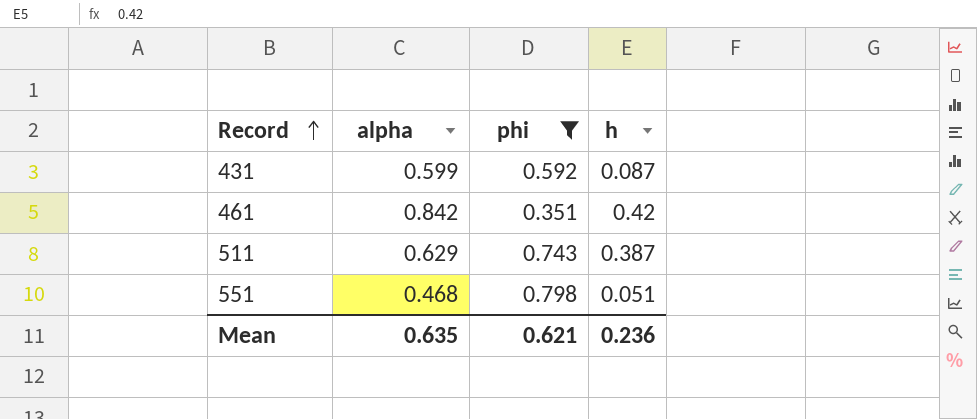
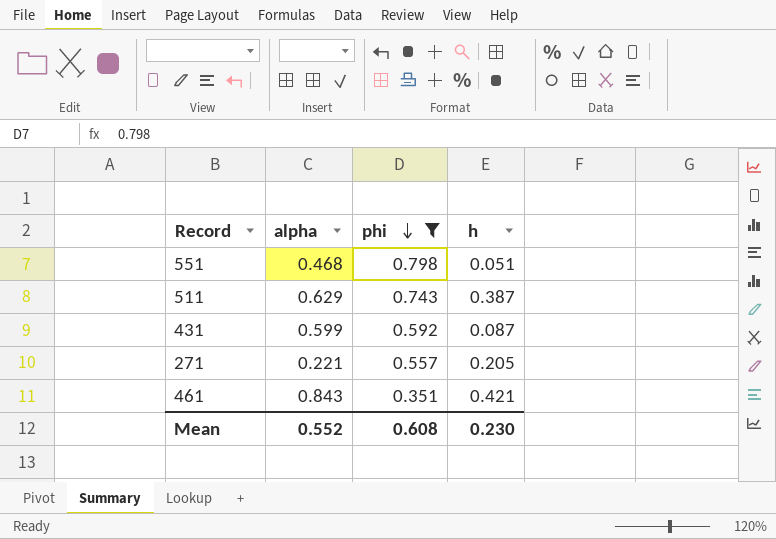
row order: Record ascending -> phi descending
row 271: none -> 0.221 | 0.557 | 0.205
461 | alpha: 0.842 -> 0.843
461 | h: 0.42 -> 0.421
Mean | alpha: 0.635 -> 0.552
Mean | phi: 0.621 -> 0.608
Mean | h: 0.236 -> 0.230

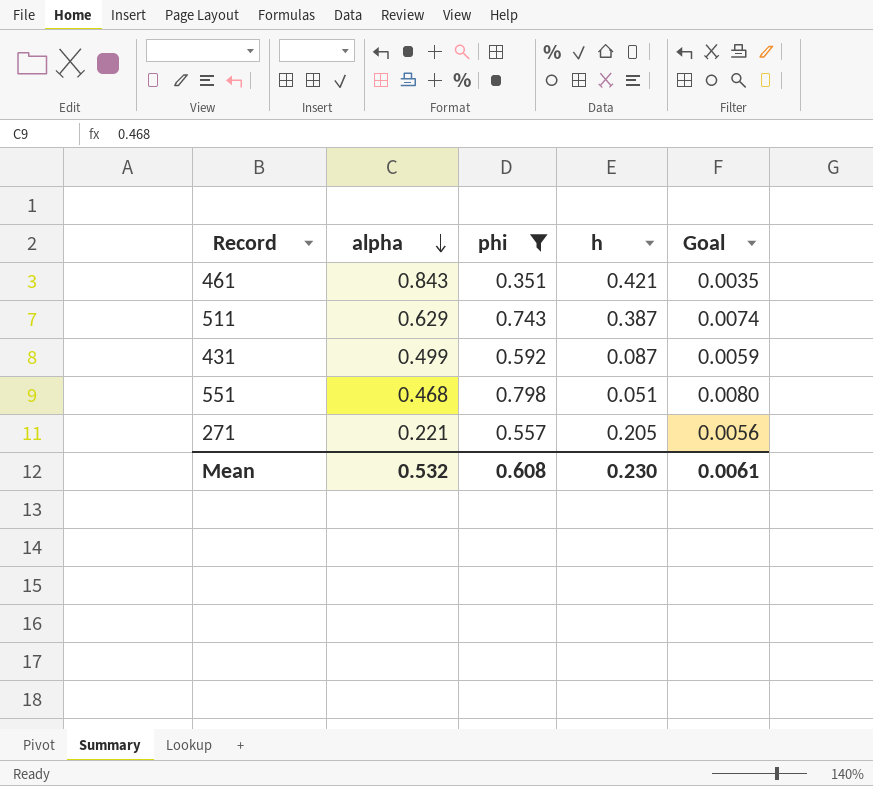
row order: phi descending -> alpha descending
column Goal | formula: none -> [phi] * 0.01
431 | alpha: 0.599 -> 0.499
Mean | alpha: 0.552 -> 0.532

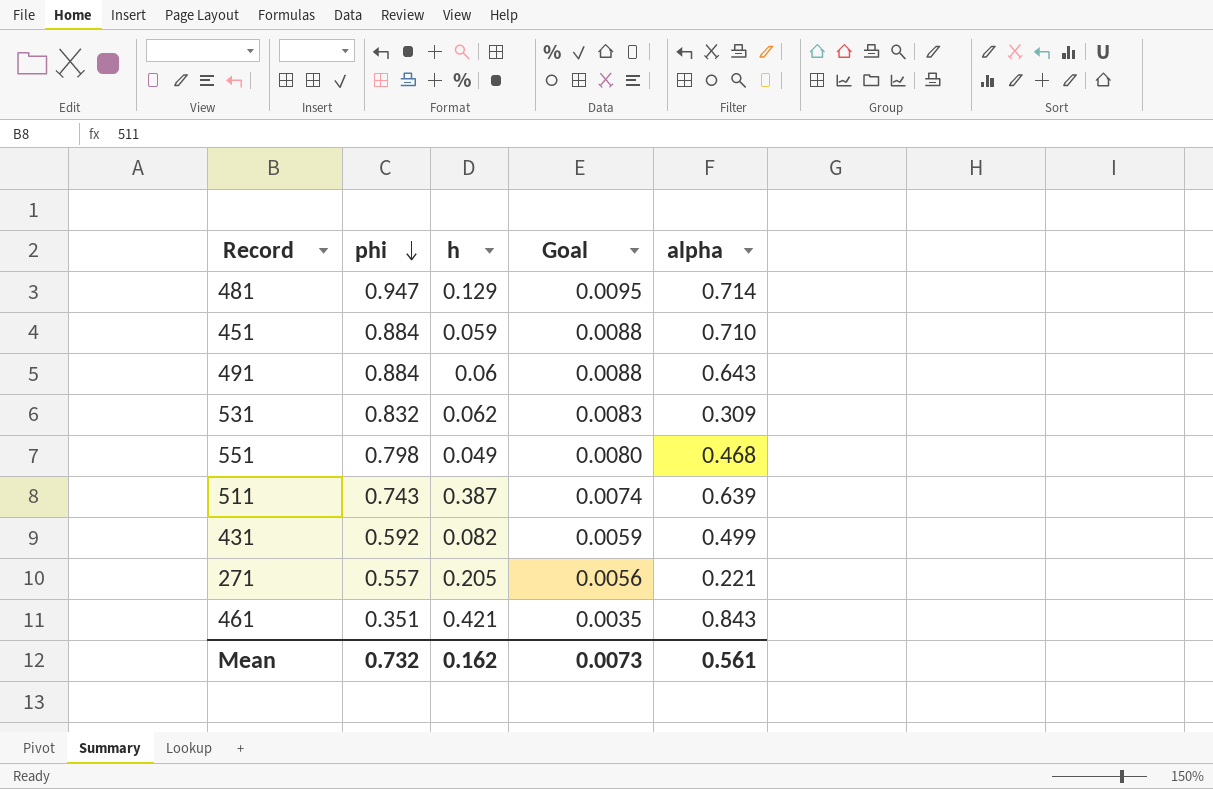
filter: phi <= 0.798 -> none
row order: alpha descending -> phi descending
column alpha | position: 2 -> 5
551 | h: 0.051 -> 0.049
511 | alpha: 0.629 -> 0.639
431 | h: 0.087 -> 0.082
Mean | phi: 0.608 -> 0.732
Mean | h: 0.230 -> 0.162
Mean | Goal: 0.0061 -> 0.0073
Mean | alpha: 0.532 -> 0.561

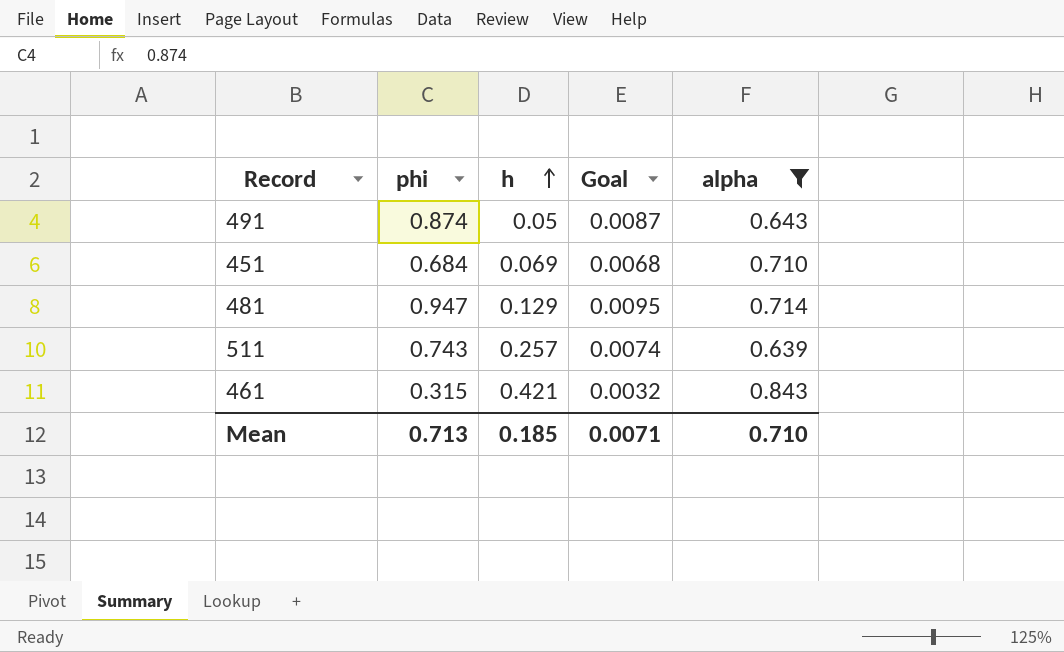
filter: none -> alpha >= 0.639
row order: phi descending -> h ascending
491 | phi: 0.884 -> 0.874
491 | h: 0.06 -> 0.05
491 | Goal: 0.0088 -> 0.0087
451 | phi: 0.884 -> 0.684
451 | h: 0.059 -> 0.069
451 | Goal: 0.0088 -> 0.0068
511 | h: 0.387 -> 0.257
461 | phi: 0.351 -> 0.315
461 | Goal: 0.0035 -> 0.0032
Mean | phi: 0.732 -> 0.713
Mean | h: 0.162 -> 0.185
Mean | Goal: 0.0073 -> 0.0071
Mean | alpha: 0.561 -> 0.710

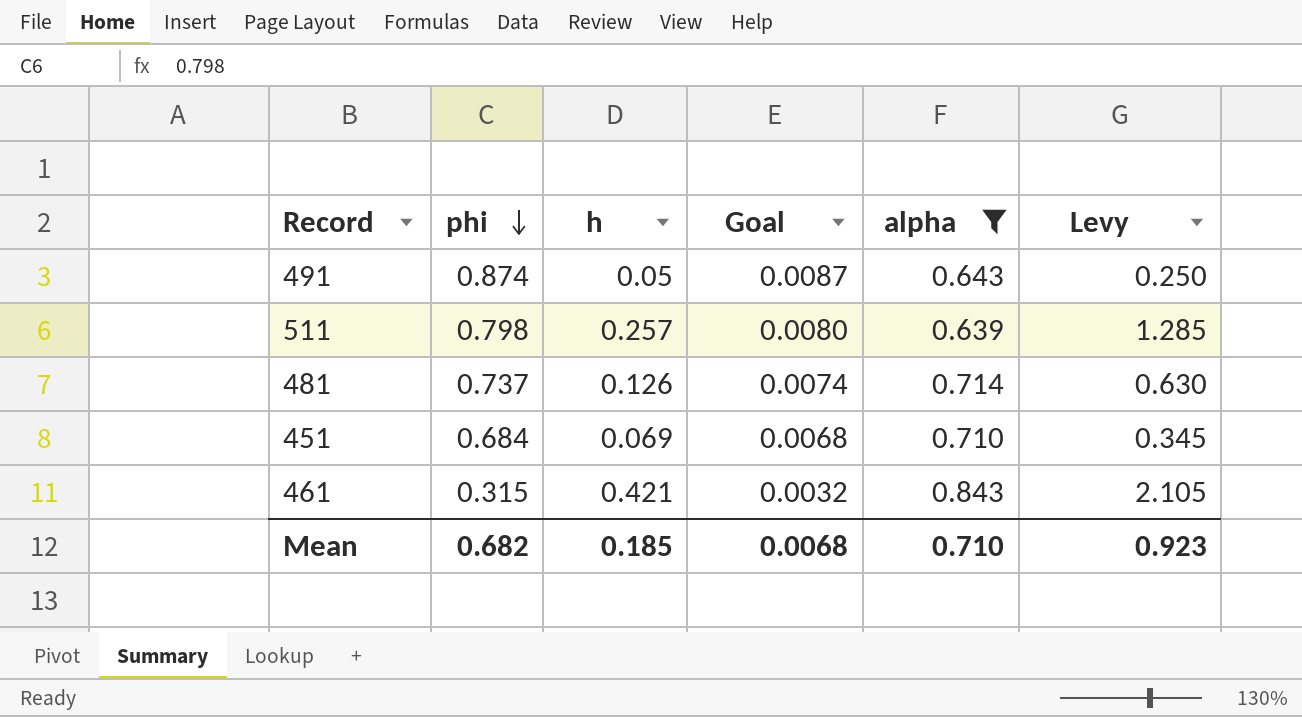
row order: h ascending -> phi descending
column Levy | formula: none -> [h] * 5
511 | phi: 0.743 -> 0.798
511 | Goal: 0.0074 -> 0.0080
481 | phi: 0.947 -> 0.737
481 | h: 0.129 -> 0.126
481 | Goal: 0.0095 -> 0.0074
Mean | phi: 0.713 -> 0.682
Mean | Goal: 0.0071 -> 0.0068

